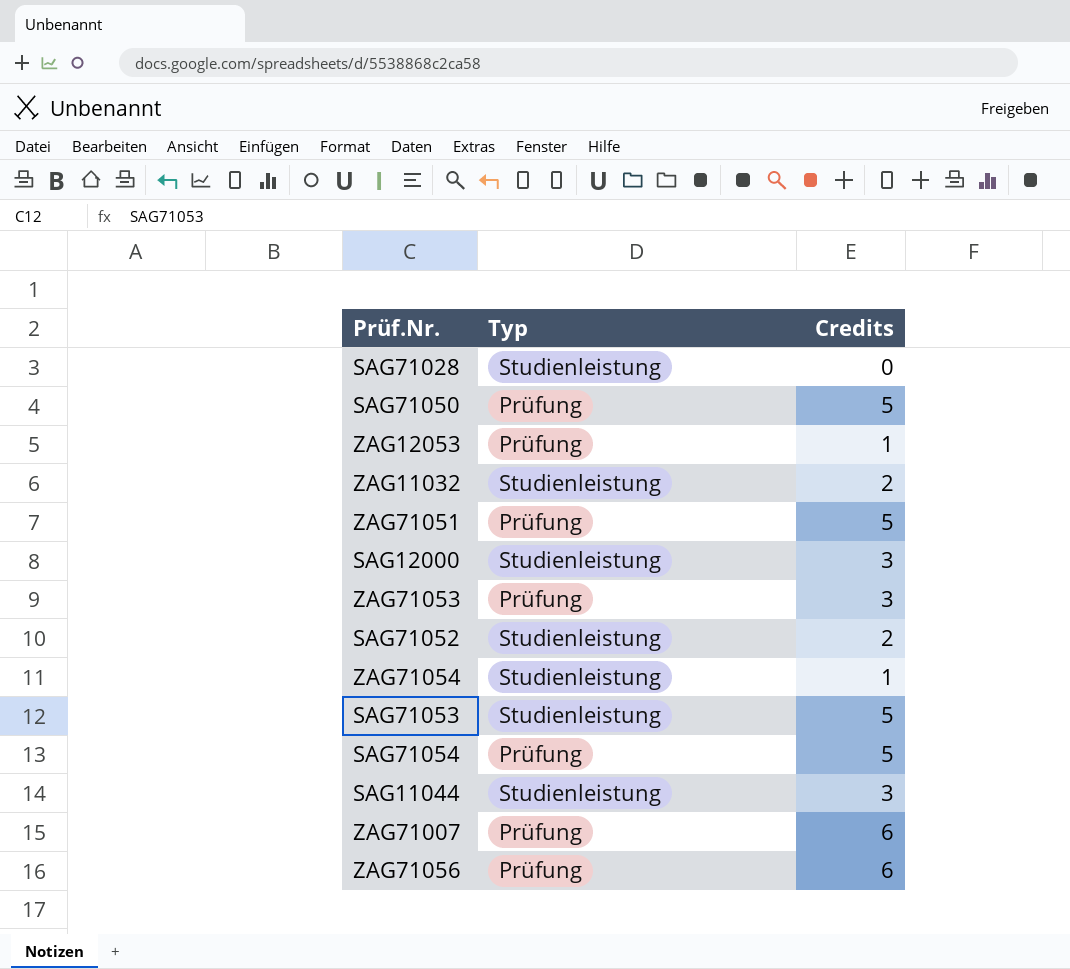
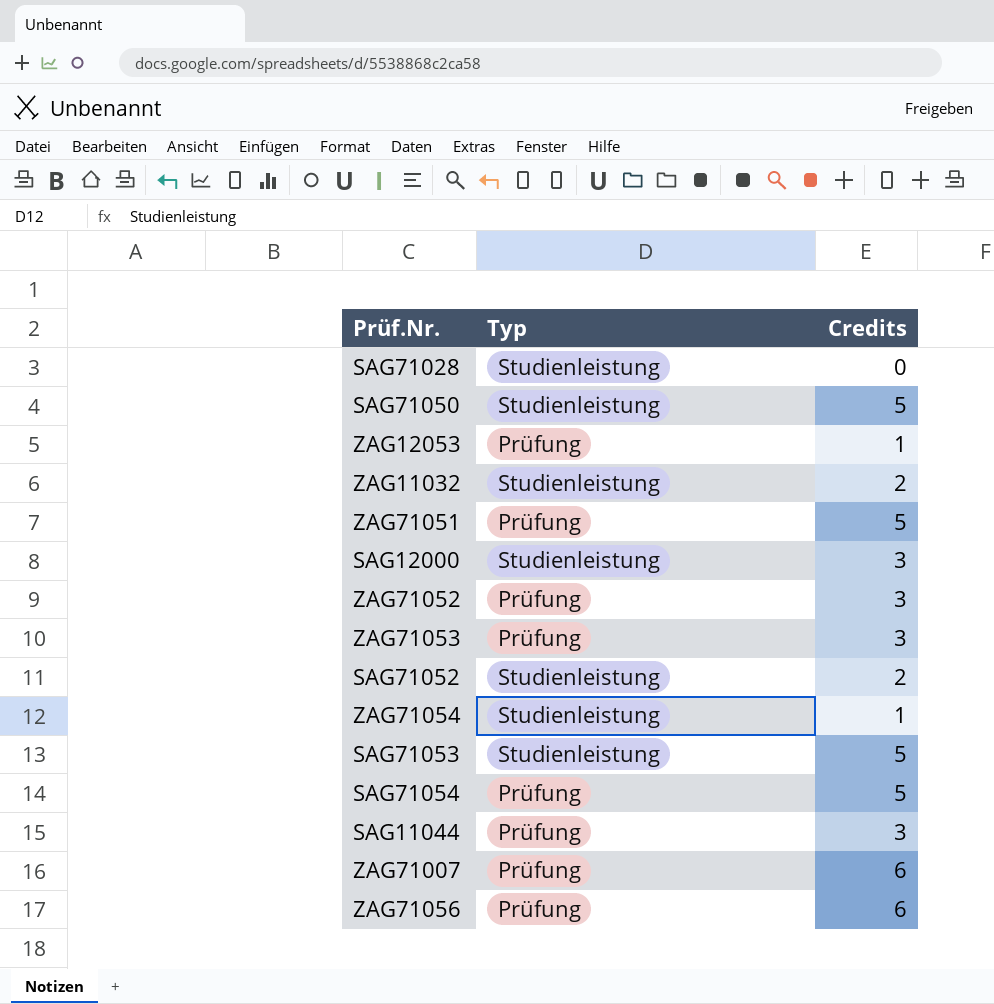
SAG71050 | Typ: Prüfung -> Studienleistung
row ZAG71052: none -> Prüfung | 3
SAG11044 | Typ: Studienleistung -> Prüfung

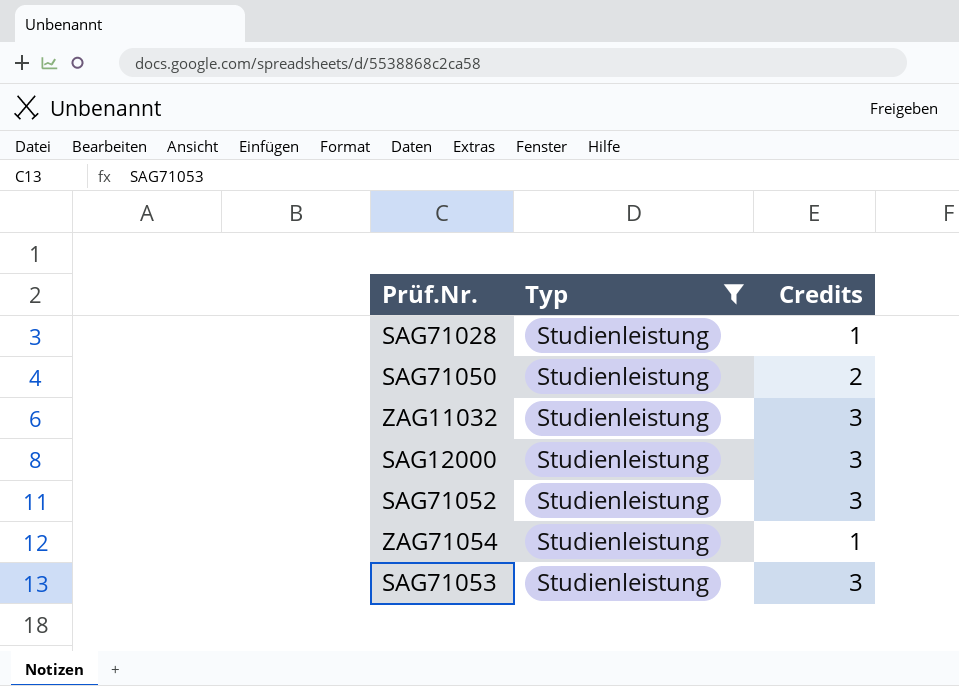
filter: none -> Typ = Studienleistung
SAG71028 | Credits: 0 -> 1
SAG71050 | Credits: 5 -> 2
ZAG11032 | Credits: 2 -> 3
SAG71052 | Credits: 2 -> 3
SAG71053 | Credits: 5 -> 3

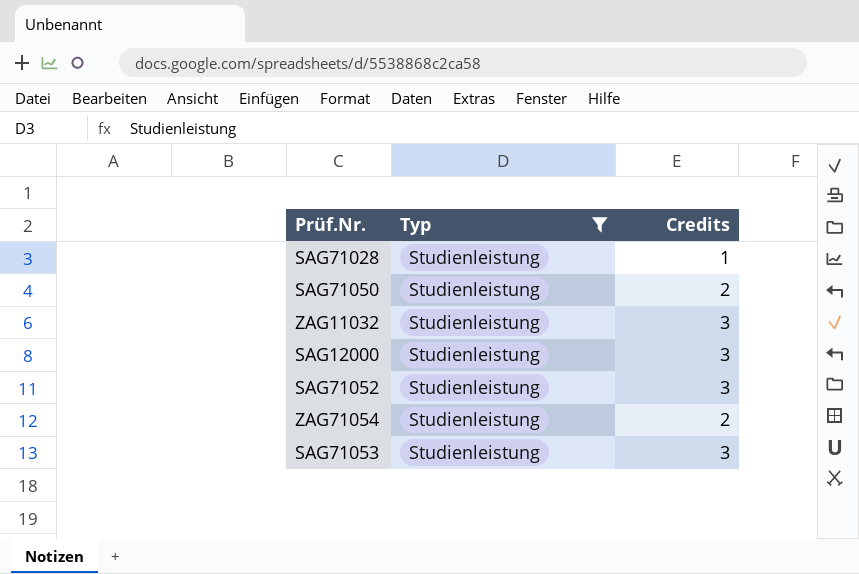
ZAG71054 | Credits: 1 -> 2

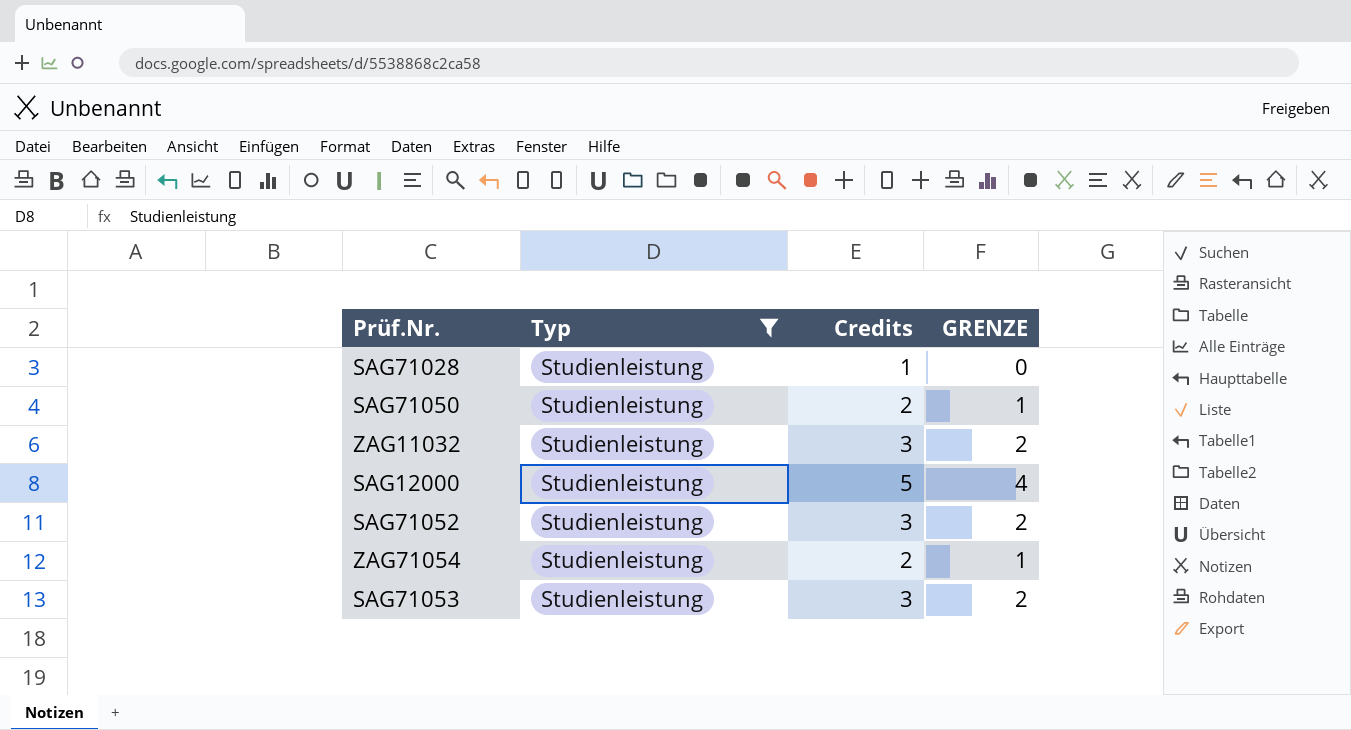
column GRENZE | formula: none -> [Credits] - 1
SAG12000 | Credits: 3 -> 5

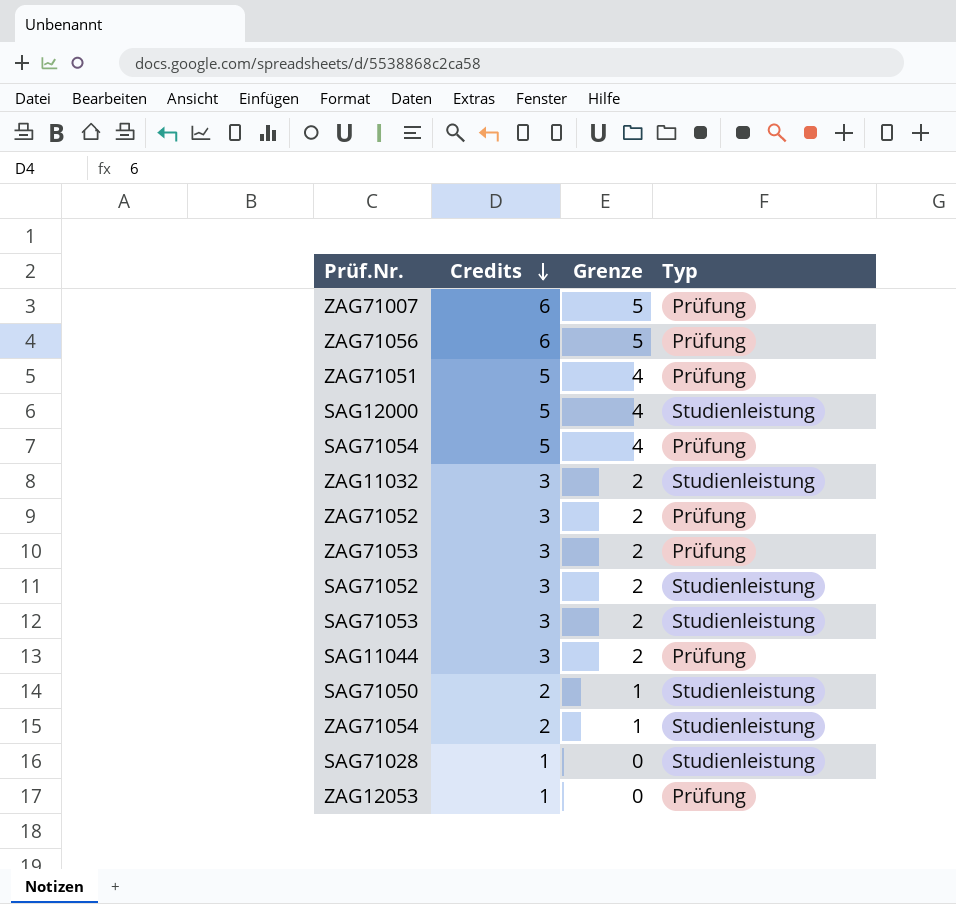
filter: Typ = Studienleistung -> none
row order: none -> Credits descending
column name: GRENZE -> Grenze
column Typ | position: 2 -> 4

